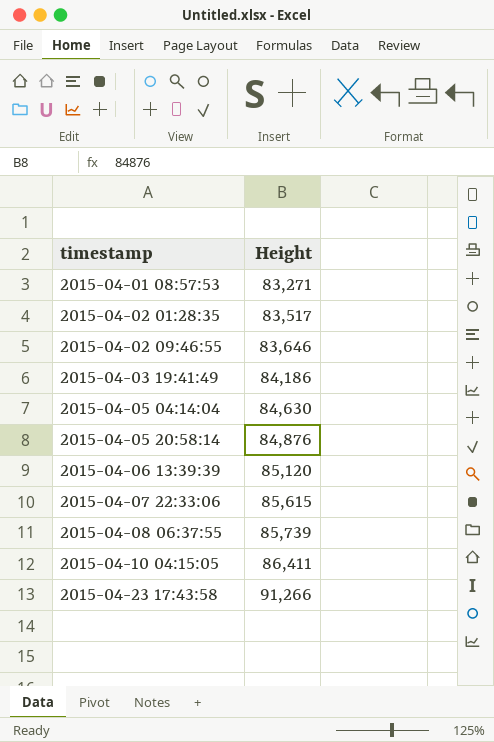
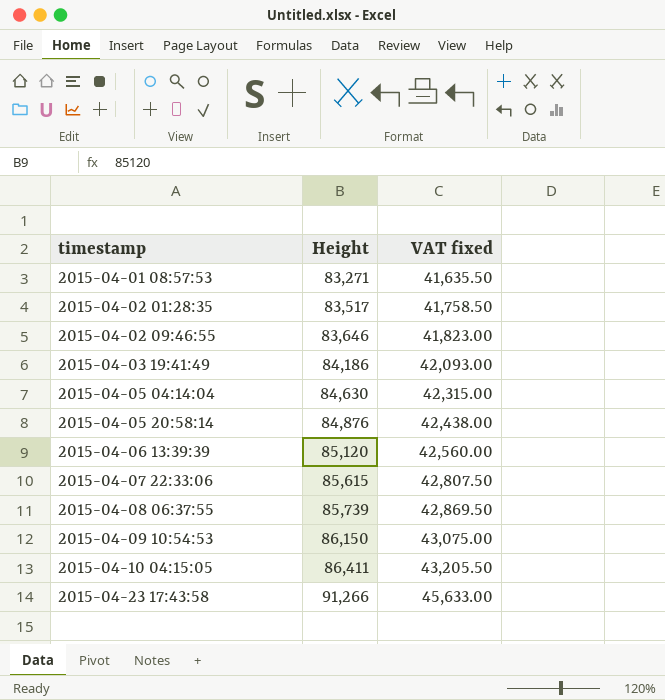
column VAT fixed | formula: none -> [Height] * 0.5
row 2015-04-09 10:54:53: none -> 86,150 | 43,075.00

